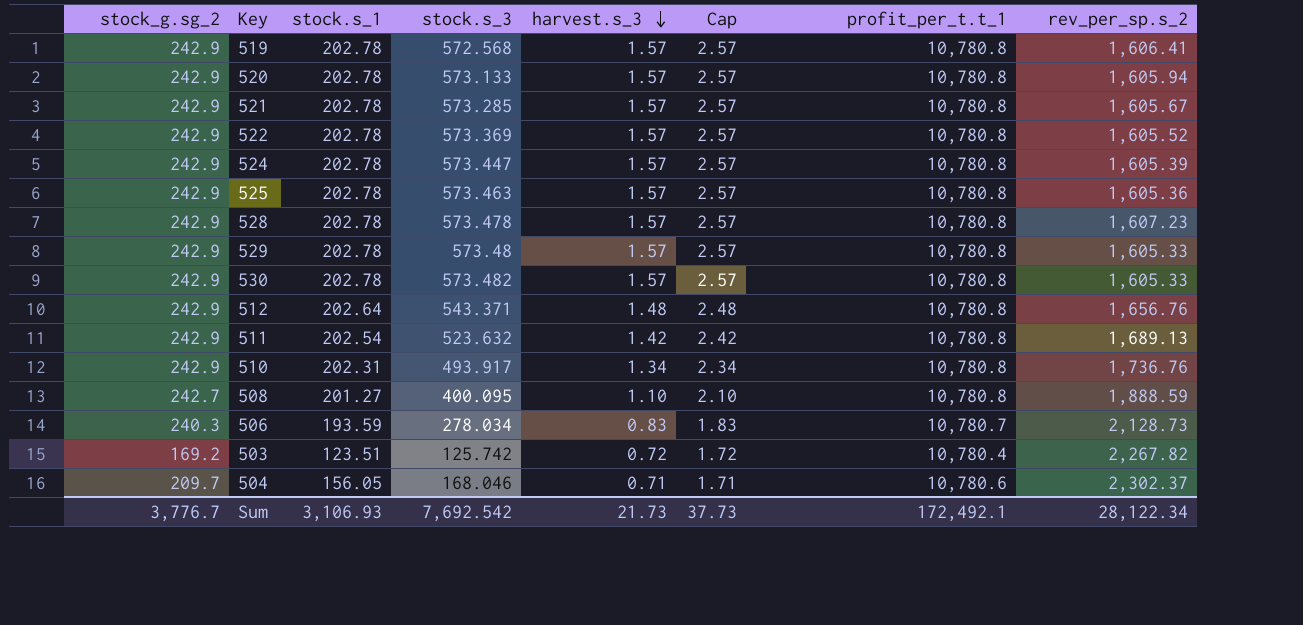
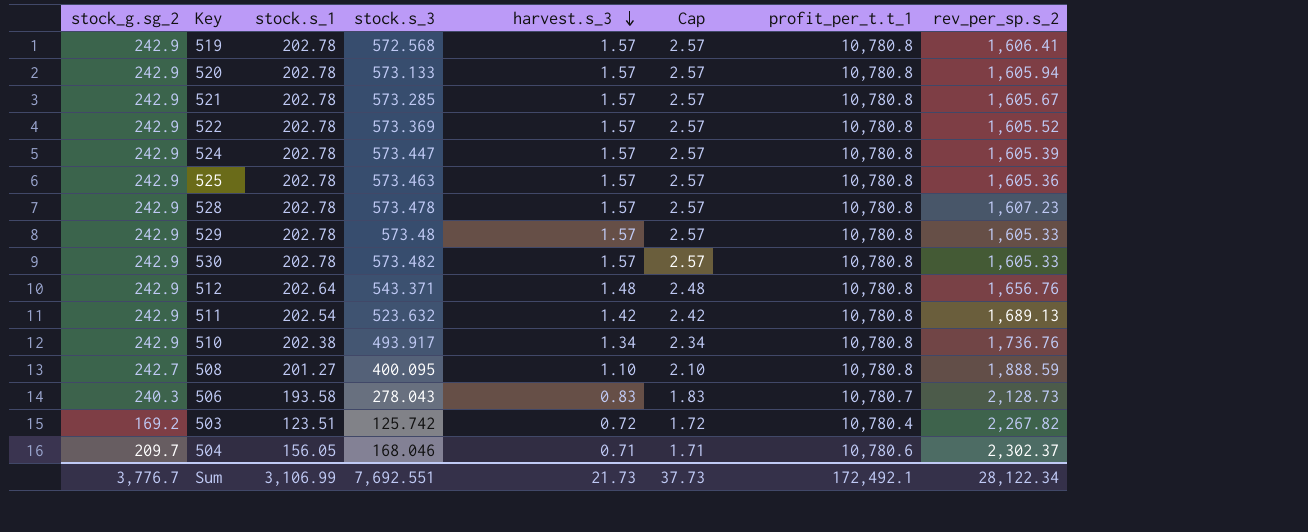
510 | stock.s_1: 202.31 -> 202.38
506 | stock.s_1: 193.59 -> 193.58
506 | stock.s_3: 278.034 -> 278.043
Sum | stock.s_1: 3,106.93 -> 3,106.99
Sum | stock.s_3: 7,692.542 -> 7,692.551

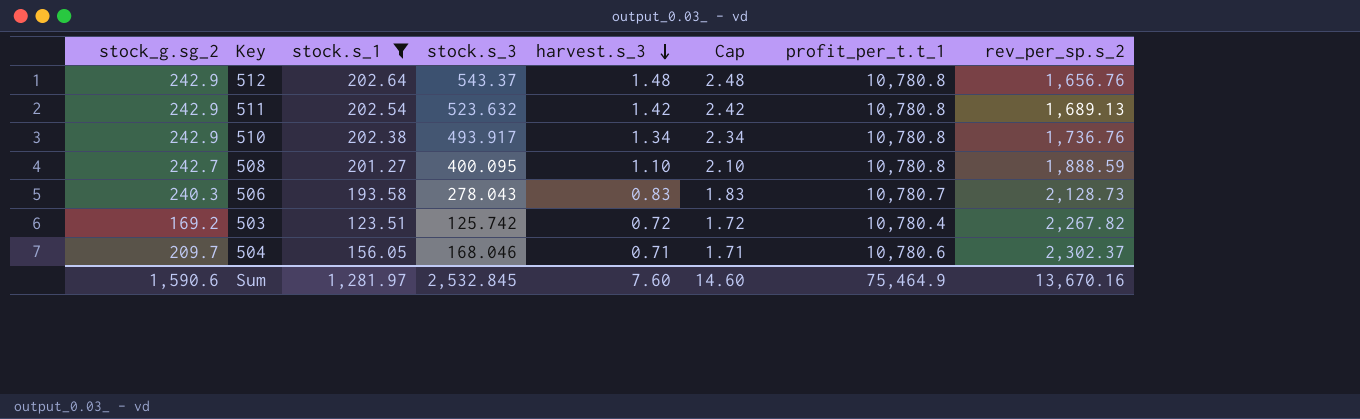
filter: none -> stock.s_1 != 202.78
512 | stock.s_3: 543.371 -> 543.37
Sum | stock_g.sg_2: 3,776.7 -> 1,590.6
Sum | stock.s_1: 3,106.99 -> 1,281.97
Sum | stock.s_3: 7,692.551 -> 2,532.845
Sum | harvest.s_3: 21.73 -> 7.60
Sum | Cap: 37.73 -> 14.60
Sum | profit_per_t.t_1: 172,492.1 -> 75,464.9
Sum | rev_per_sp.s_2: 28,122.34 -> 13,670.16

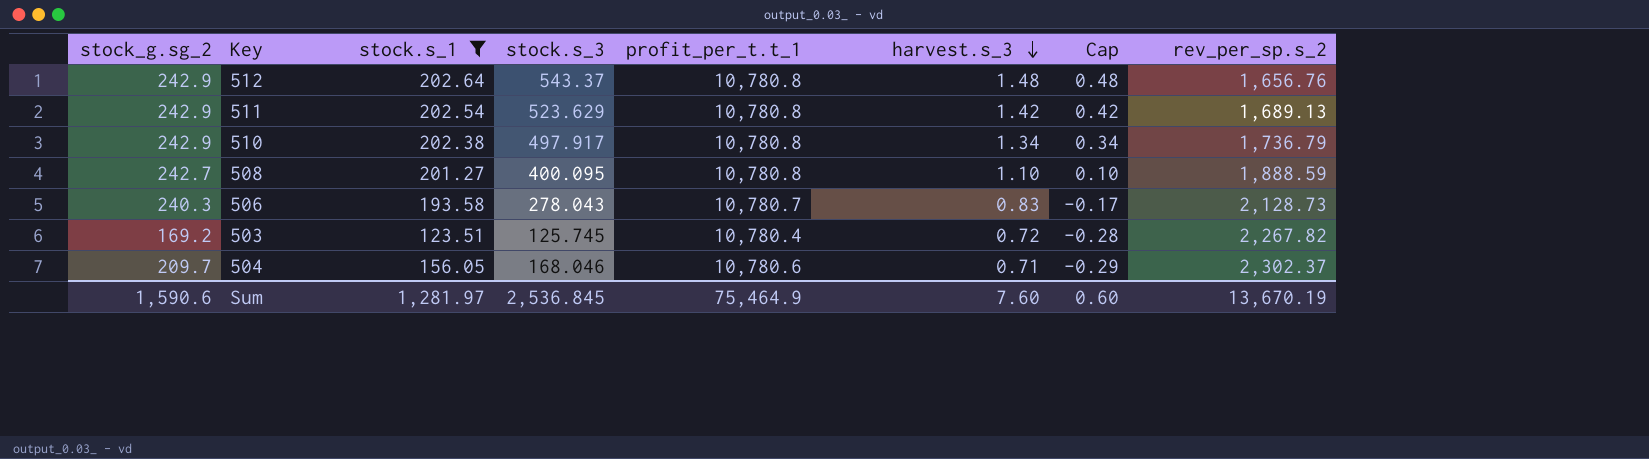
column profit_per_t.t_1 | position: 7 -> 5
column Cap | formula: [harvest.s_3] + 1 -> [harvest.s_3] - 1
511 | stock.s_3: 523.632 -> 523.629
510 | stock.s_3: 493.917 -> 497.917
510 | rev_per_sp.s_2: 1,736.76 -> 1,736.79
503 | stock.s_3: 125.742 -> 125.745
Sum | stock.s_3: 2,532.845 -> 2,536.845
Sum | Cap: 14.60 -> 0.60
Sum | rev_per_sp.s_2: 13,670.16 -> 13,670.19

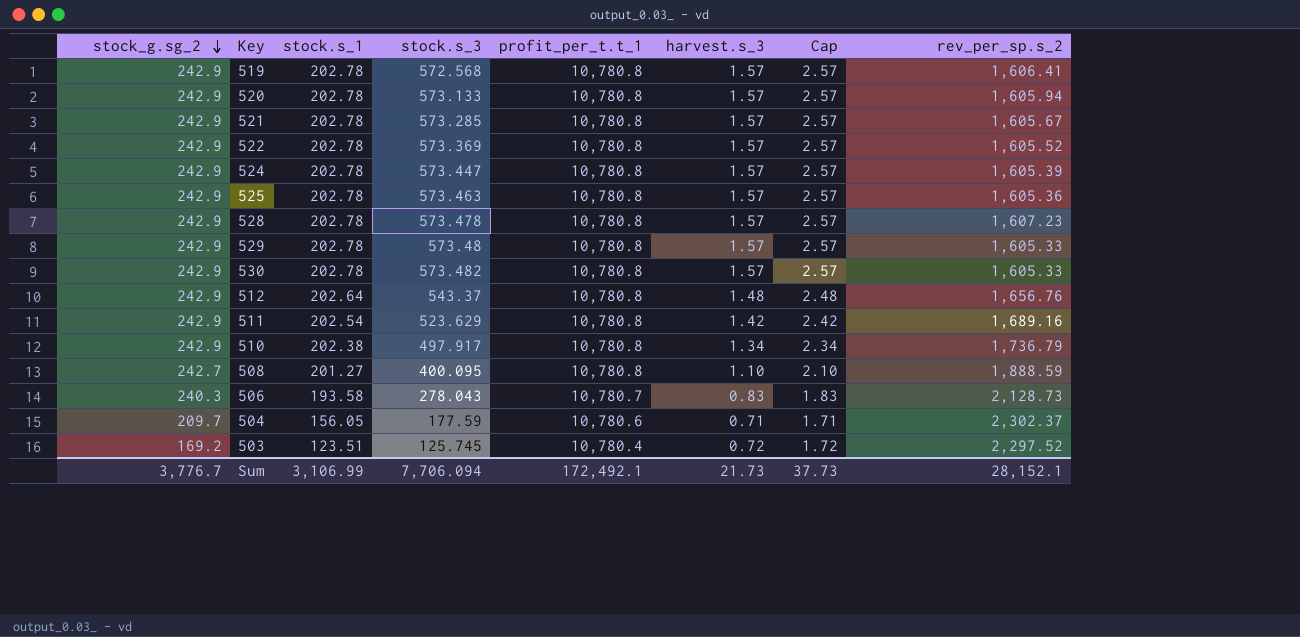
filter: stock.s_1 != 202.78 -> none
row order: harvest.s_3 descending -> stock_g.sg_2 descending
column Cap | formula: [harvest.s_3] - 1 -> [harvest.s_3] + 1
511 | rev_per_sp.s_2: 1,689.13 -> 1,689.16
504 | stock.s_3: 168.046 -> 177.59
503 | rev_per_sp.s_2: 2,267.82 -> 2,297.52
Sum | stock_g.sg_2: 1,590.6 -> 3,776.7
Sum | stock.s_1: 1,281.97 -> 3,106.99
Sum | stock.s_3: 2,536.845 -> 7,706.094
Sum | profit_per_t.t_1: 75,464.9 -> 172,492.1
Sum | harvest.s_3: 7.60 -> 21.73
Sum | Cap: 0.60 -> 37.73
Sum | rev_per_sp.s_2: 13,670.19 -> 28,152.1

